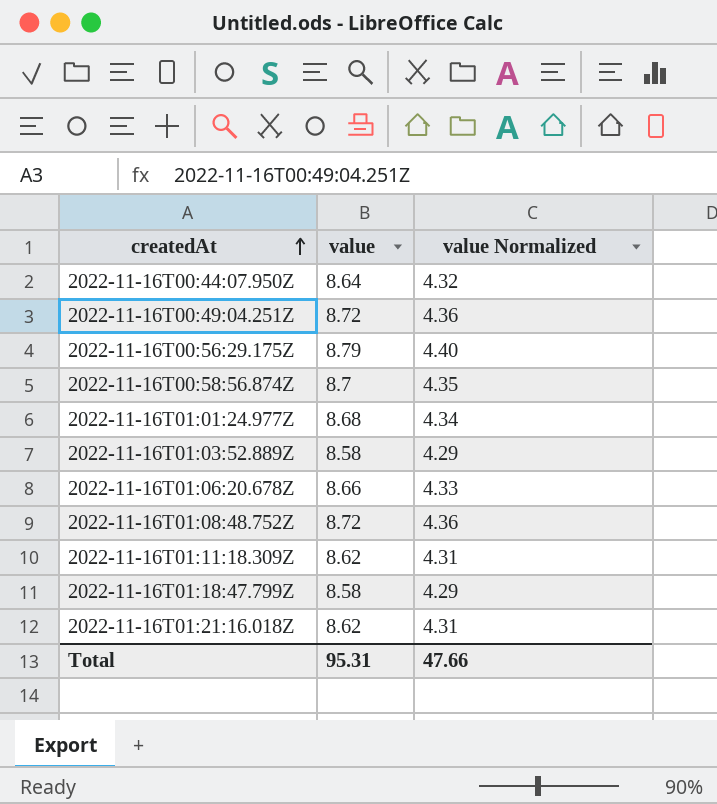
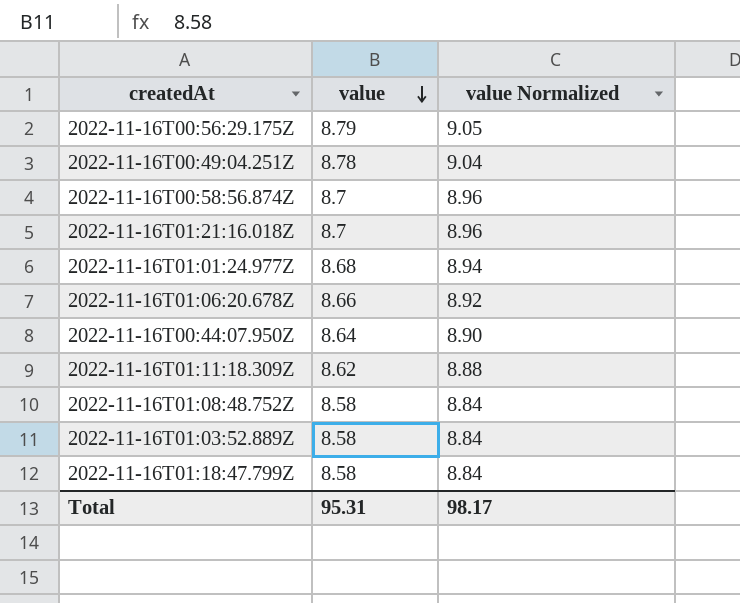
row order: createdAt ascending -> value descending
column value Normalized | formula: [value] * 0.5 -> [value] * 1.03
2022-11-16T00:49:04.251Z | value: 8.72 -> 8.78
2022-11-16T01:21:16.018Z | value: 8.62 -> 8.7
2022-11-16T01:08:48.752Z | value: 8.72 -> 8.58
Total | value Normalized: 47.66 -> 98.17

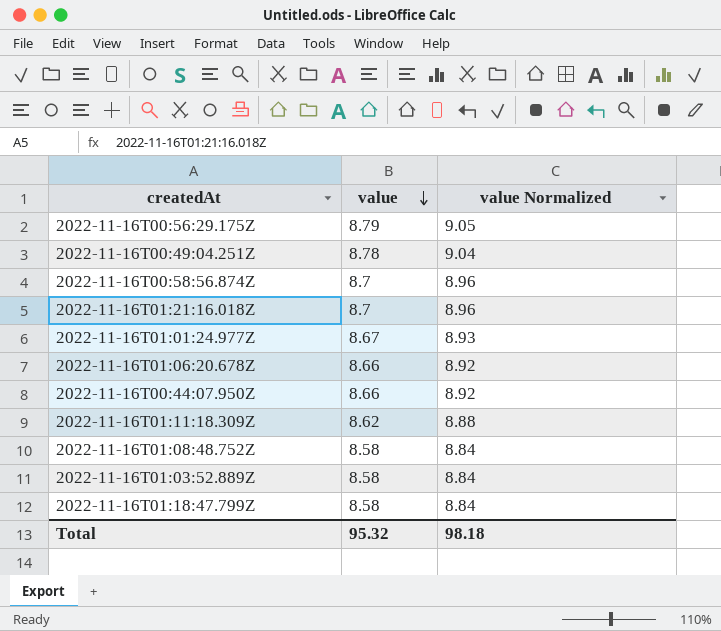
2022-11-16T01:01:24.977Z | value: 8.68 -> 8.67
2022-11-16T01:01:24.977Z | value Normalized: 8.94 -> 8.93
2022-11-16T00:44:07.950Z | value: 8.64 -> 8.66
2022-11-16T00:44:07.950Z | value Normalized: 8.90 -> 8.92
Total | value: 95.31 -> 95.32
Total | value Normalized: 98.17 -> 98.18

